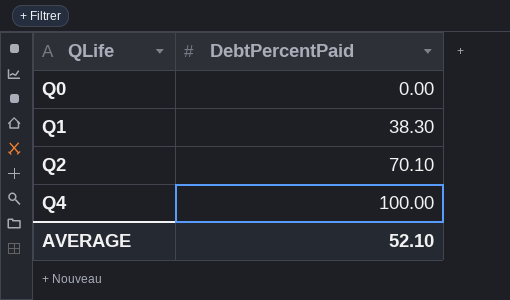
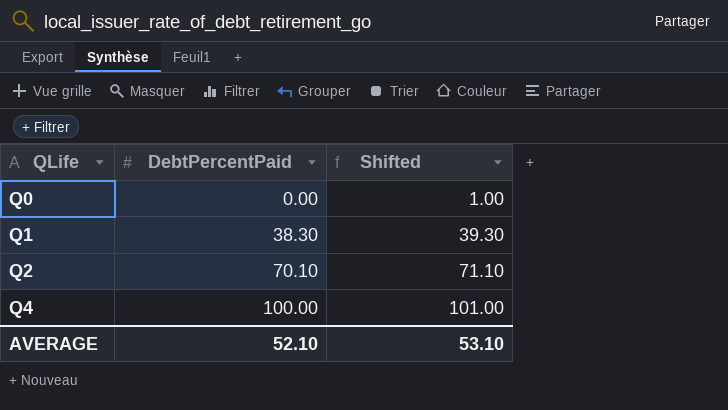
column Shifted | formula: none -> [DebtPercentPaid] + 1

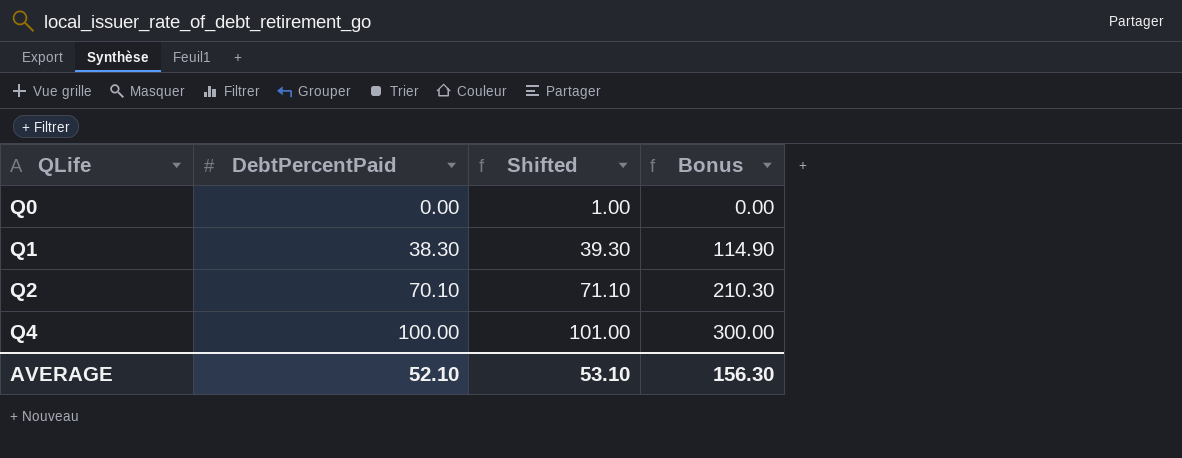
column Bonus | formula: none -> [DebtPercentPaid] * 3

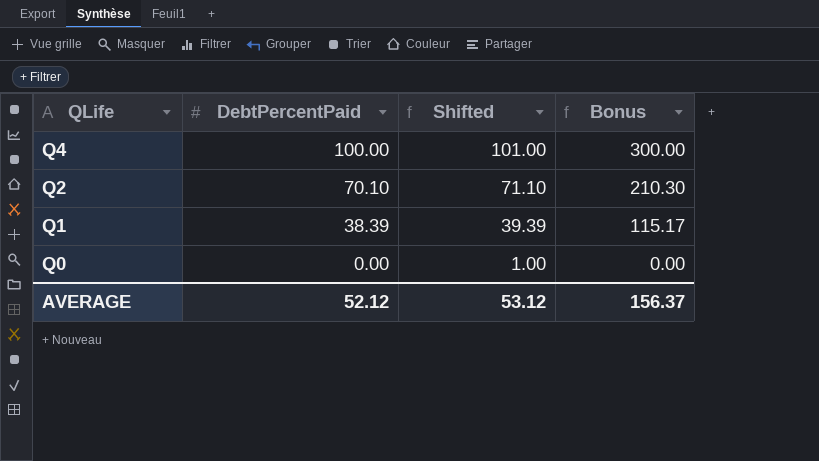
row order: QLife ascending -> QLife descending
Q1 | DebtPercentPaid: 38.30 -> 38.39
Q1 | Shifted: 39.30 -> 39.39
Q1 | Bonus: 114.90 -> 115.17
AVERAGE | DebtPercentPaid: 52.10 -> 52.12
AVERAGE | Shifted: 53.10 -> 53.12
AVERAGE | Bonus: 156.30 -> 156.37

